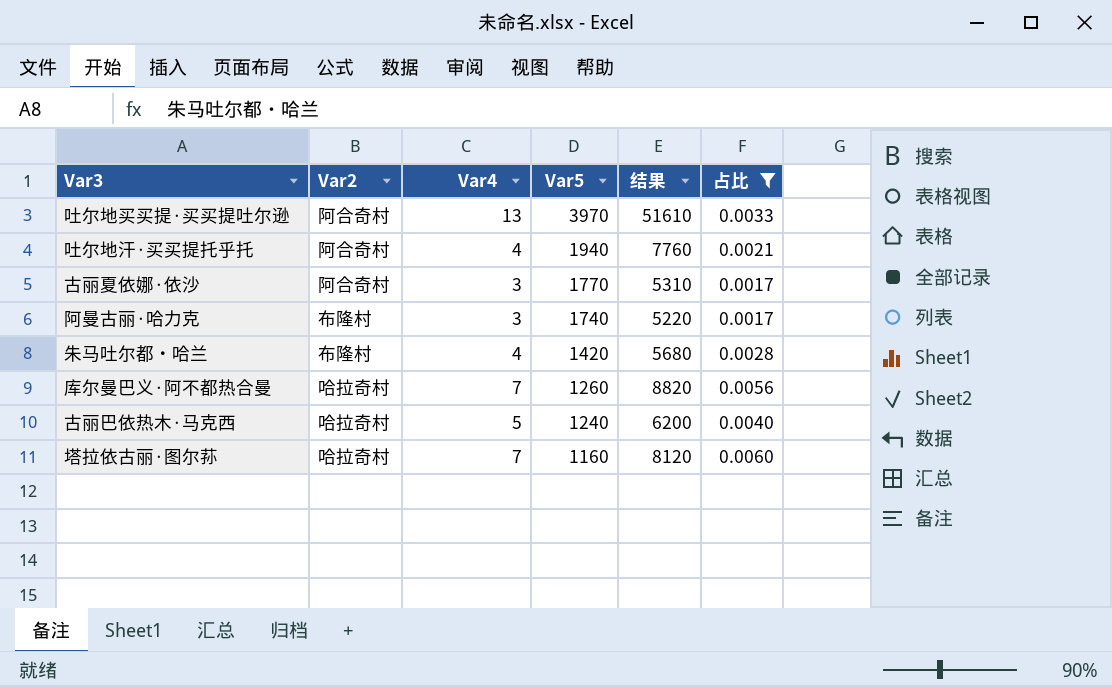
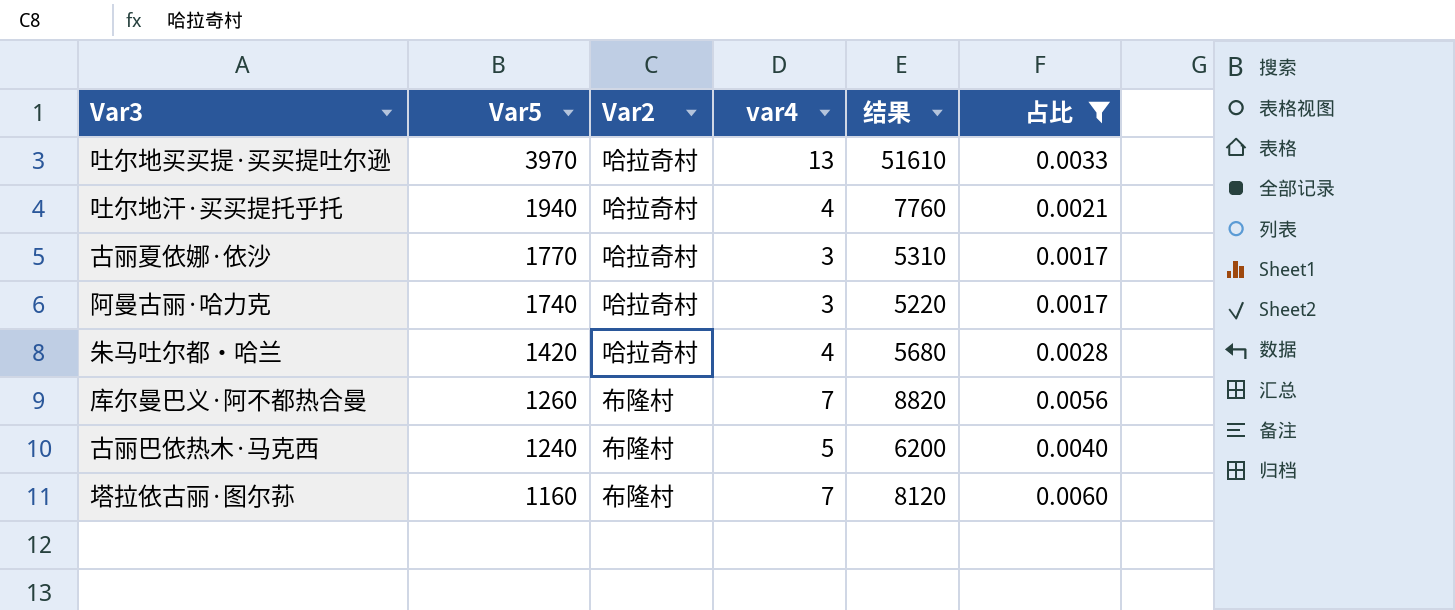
column Var5 | position: 4 -> 2
column name: Var4 -> var4
吐尔地买买提·买买提吐尔逊 | Var2: 阿合奇村 -> 哈拉奇村
吐尔地汗·买买提托乎托 | Var2: 阿合奇村 -> 哈拉奇村
古丽夏依娜·依沙 | Var2: 阿合奇村 -> 哈拉奇村
阿曼古丽·哈力克 | Var2: 布隆村 -> 哈拉奇村
朱马吐尔都・哈兰 | Var2: 布隆村 -> 哈拉奇村
库尔曼巴义·阿不都热合曼 | Var2: 哈拉奇村 -> 布隆村
古丽巴依热木·马克西 | Var2: 哈拉奇村 -> 布隆村
塔拉依古丽·图尔荪 | Var2: 哈拉奇村 -> 布隆村

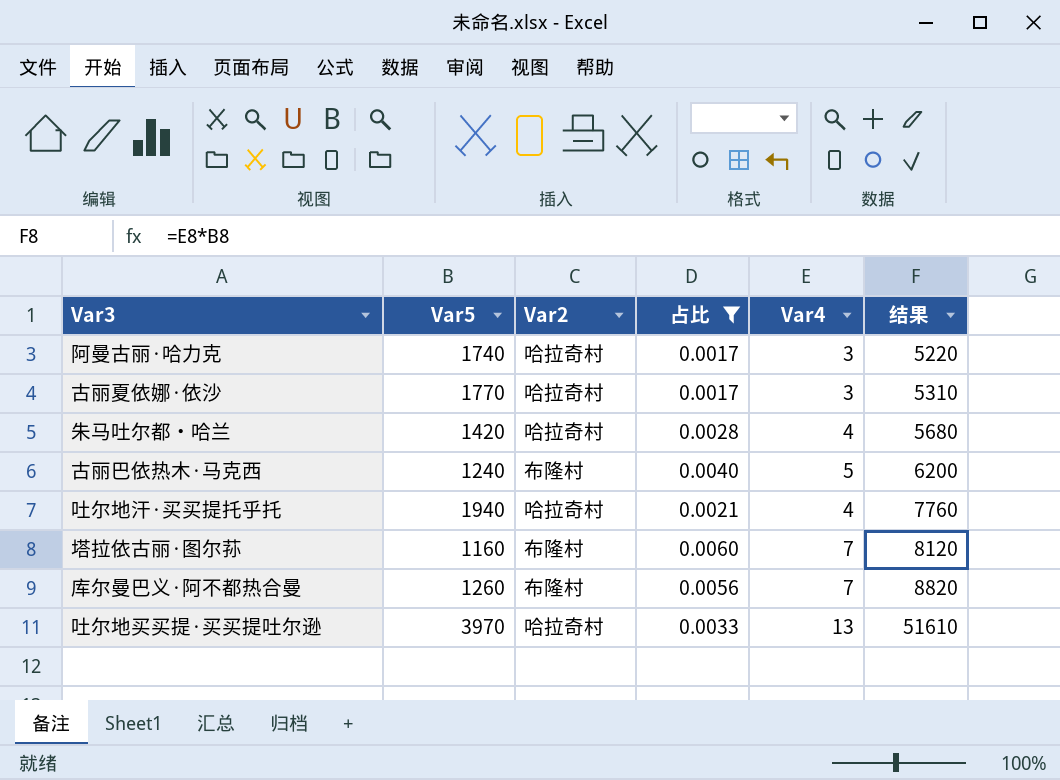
row order: Var5 descending -> 结果 ascending
column 占比 | position: 6 -> 4
column name: var4 -> Var4

